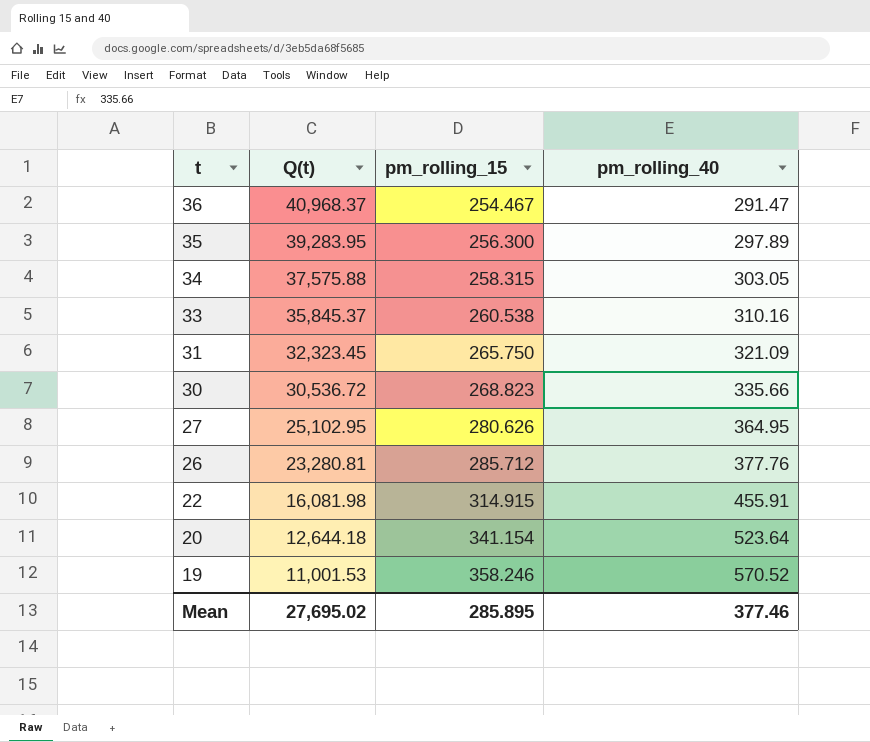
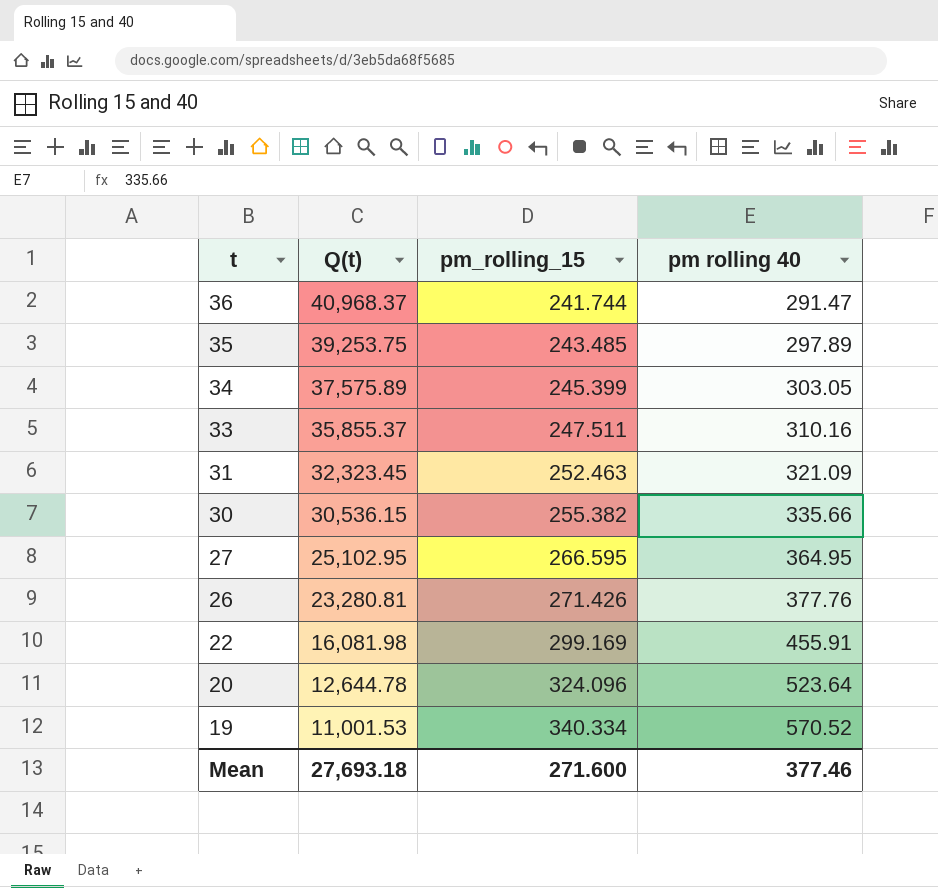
column name: pm_rolling_40 -> pm rolling 40
36 | pm_rolling_15: 254.467 -> 241.744
35 | Q(t): 39,283.95 -> 39,253.75
35 | pm_rolling_15: 256.300 -> 243.485
34 | Q(t): 37,575.88 -> 37,575.89
34 | pm_rolling_15: 258.315 -> 245.399
33 | Q(t): 35,845.37 -> 35,855.37
33 | pm_rolling_15: 260.538 -> 247.511
31 | pm_rolling_15: 265.750 -> 252.463
30 | Q(t): 30,536.72 -> 30,536.15
30 | pm_rolling_15: 268.823 -> 255.382
27 | pm_rolling_15: 280.626 -> 266.595
26 | pm_rolling_15: 285.712 -> 271.426
22 | pm_rolling_15: 314.915 -> 299.169
20 | Q(t): 12,644.18 -> 12,644.78
20 | pm_rolling_15: 341.154 -> 324.096
19 | pm_rolling_15: 358.246 -> 340.334
Mean | Q(t): 27,695.02 -> 27,693.18
Mean | pm_rolling_15: 285.895 -> 271.600

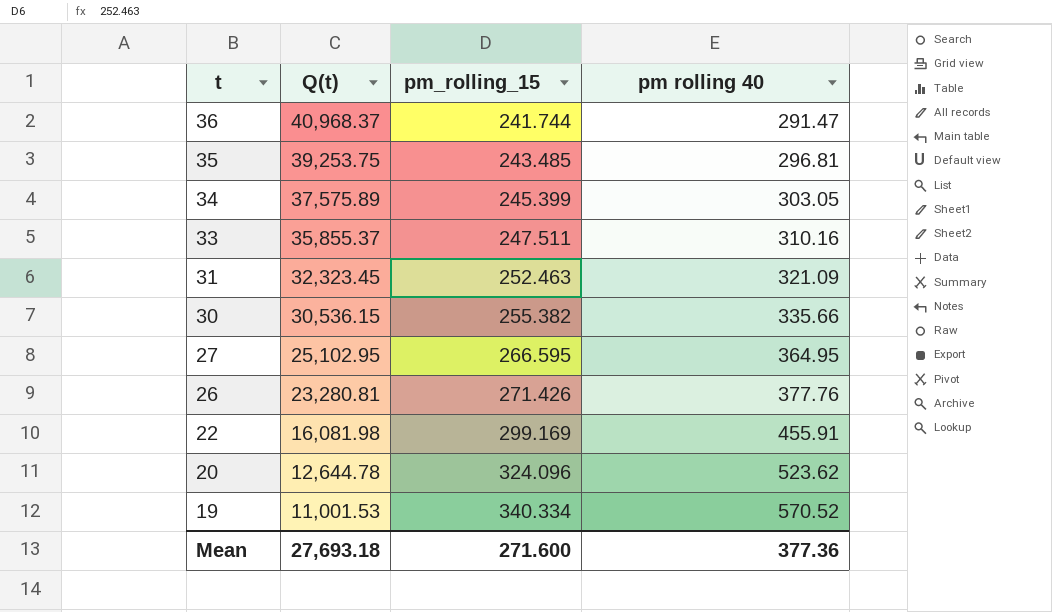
35 | pm rolling 40: 297.89 -> 296.81
20 | pm rolling 40: 523.64 -> 523.62
Mean | pm rolling 40: 377.46 -> 377.36

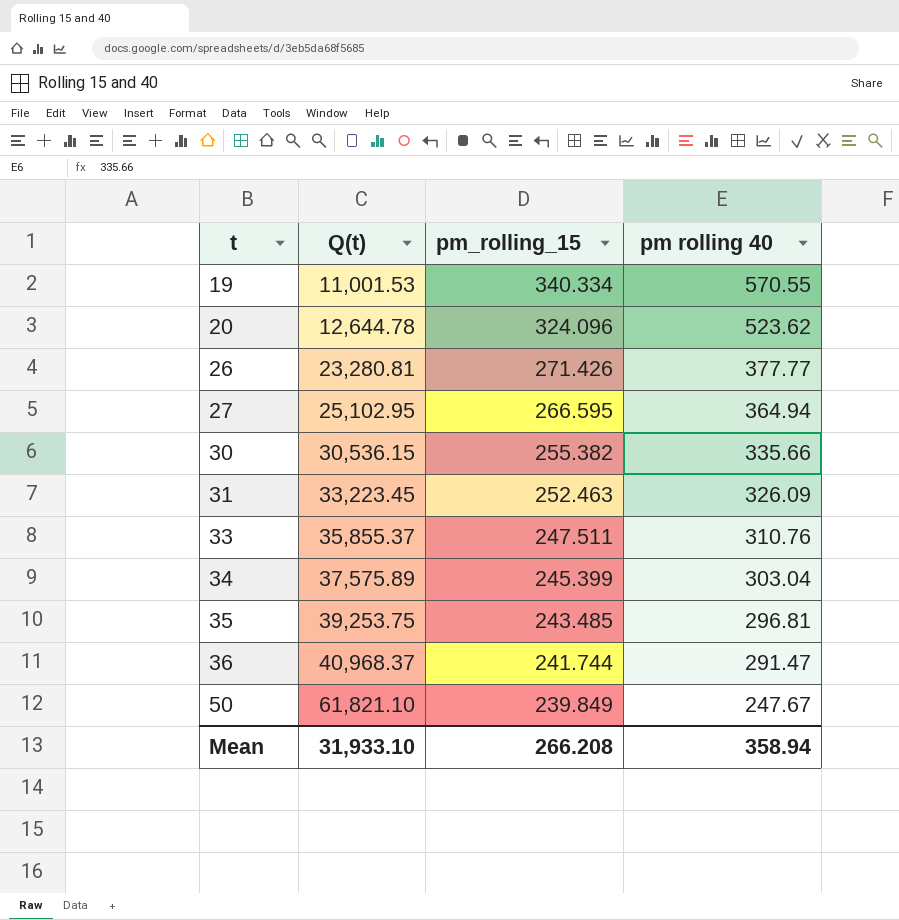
row order: t descending -> t ascending
row 22: 16,081.98 | 299.169 | 455.91 -> none
19 | pm rolling 40: 570.52 -> 570.55
26 | pm rolling 40: 377.76 -> 377.77
27 | pm rolling 40: 364.95 -> 364.94
31 | Q(t): 32,323.45 -> 33,223.45
31 | pm rolling 40: 321.09 -> 326.09
33 | pm rolling 40: 310.16 -> 310.76
34 | pm rolling 40: 303.05 -> 303.04
row 50: none -> 61,821.10 | 239.849 | 247.67
Mean | Q(t): 27,693.18 -> 31,933.10
Mean | pm_rolling_15: 271.600 -> 266.208
Mean | pm rolling 40: 377.36 -> 358.94

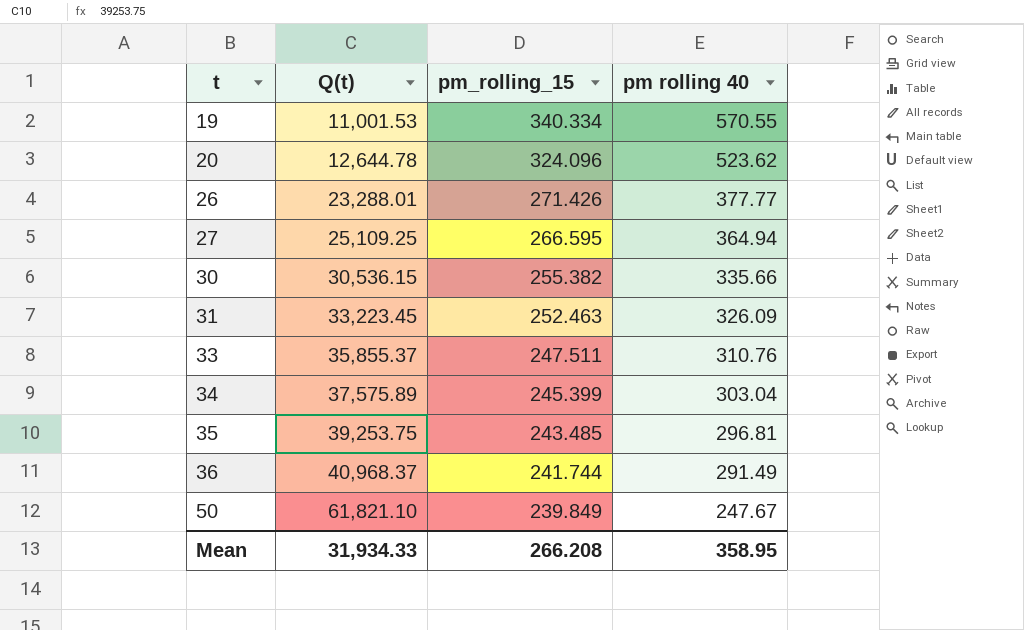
26 | Q(t): 23,280.81 -> 23,288.01
27 | Q(t): 25,102.95 -> 25,109.25
36 | pm rolling 40: 291.47 -> 291.49
Mean | Q(t): 31,933.10 -> 31,934.33
Mean | pm rolling 40: 358.94 -> 358.95

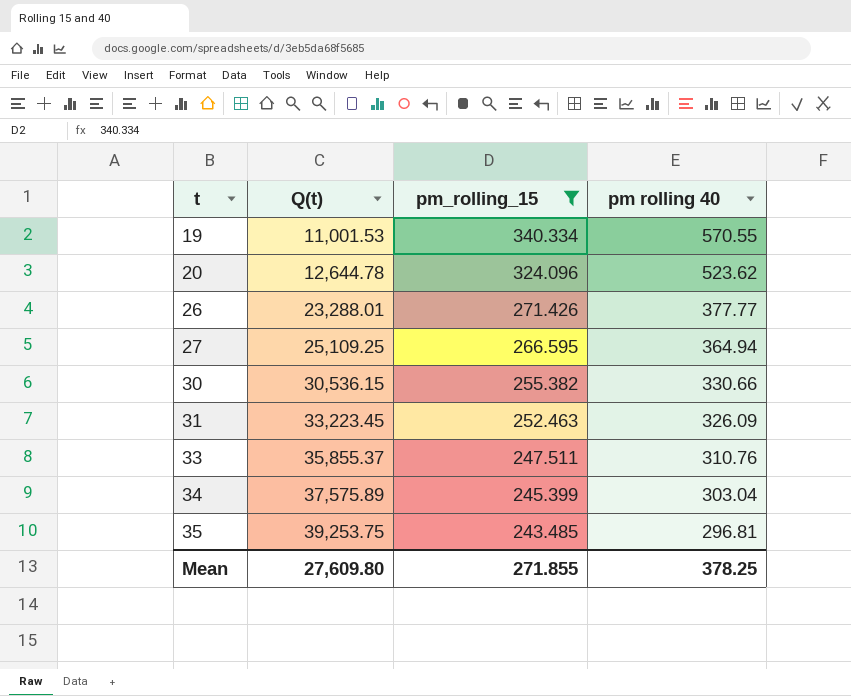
filter: none -> pm_rolling_15 >= 243.485
30 | pm rolling 40: 335.66 -> 330.66
Mean | Q(t): 31,934.33 -> 27,609.80
Mean | pm_rolling_15: 266.208 -> 271.855
Mean | pm rolling 40: 358.95 -> 378.25

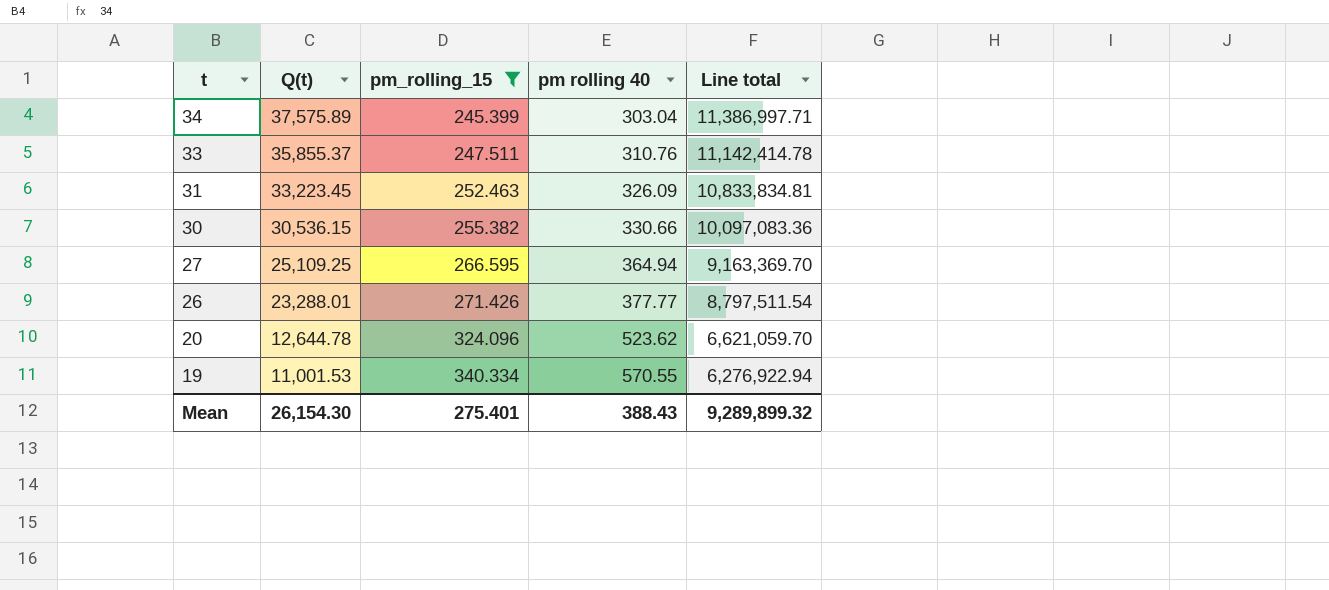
row order: t ascending -> t descending
column Line total | formula: none -> [Q(t)] * [pm rolling 40]
row 35: 39,253.75 | 243.485 | 296.81 -> none
Mean | Q(t): 27,609.80 -> 26,154.30
Mean | pm_rolling_15: 271.855 -> 275.401
Mean | pm rolling 40: 378.25 -> 388.43

